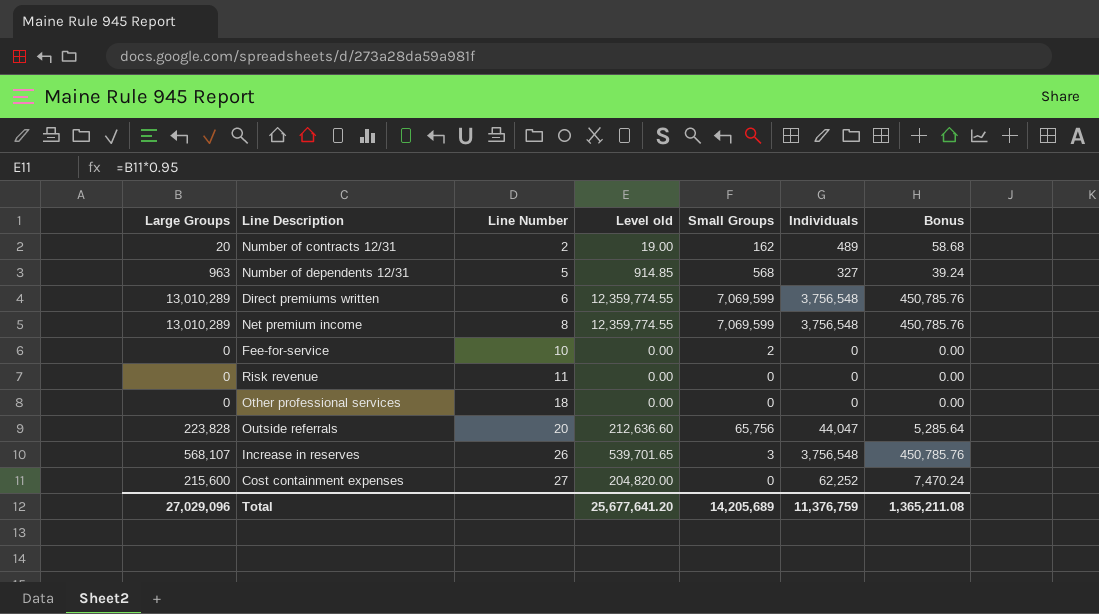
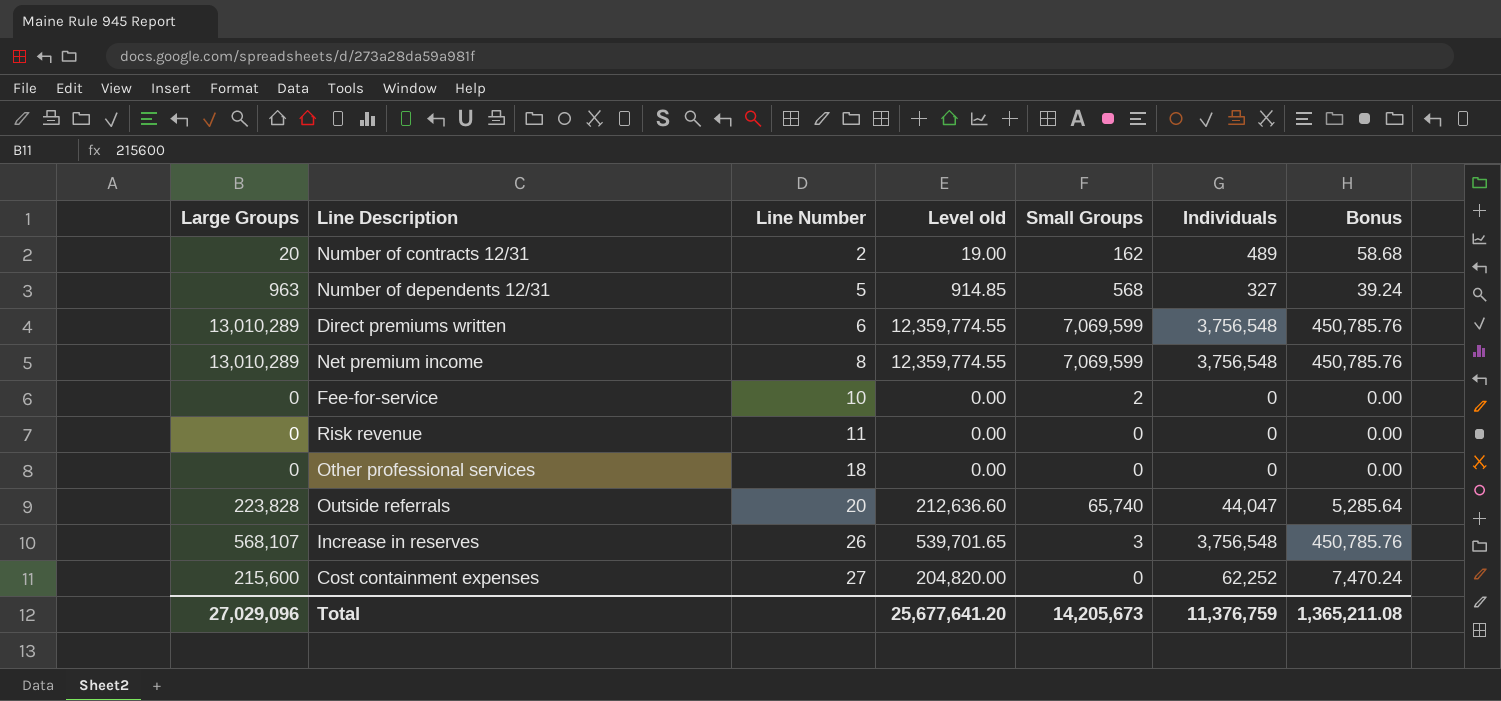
Outside referrals | Small Groups: 65,756 -> 65,740
Total | Small Groups: 14,205,689 -> 14,205,673

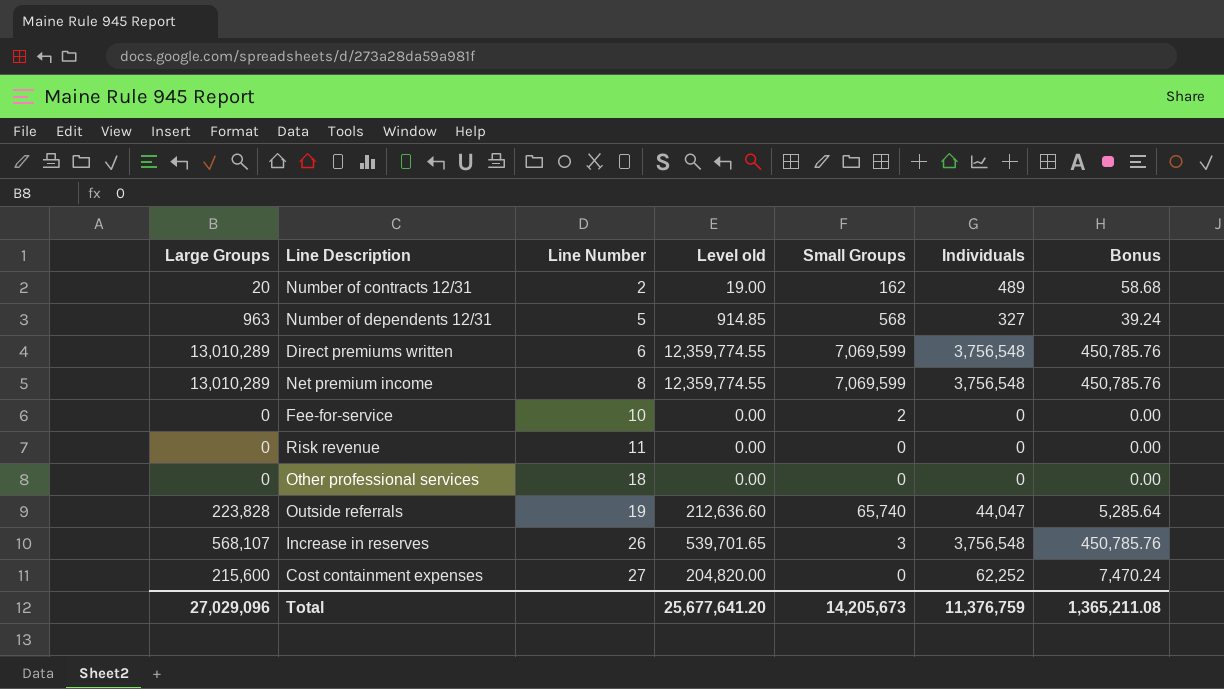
Outside referrals | Line Number: 20 -> 19

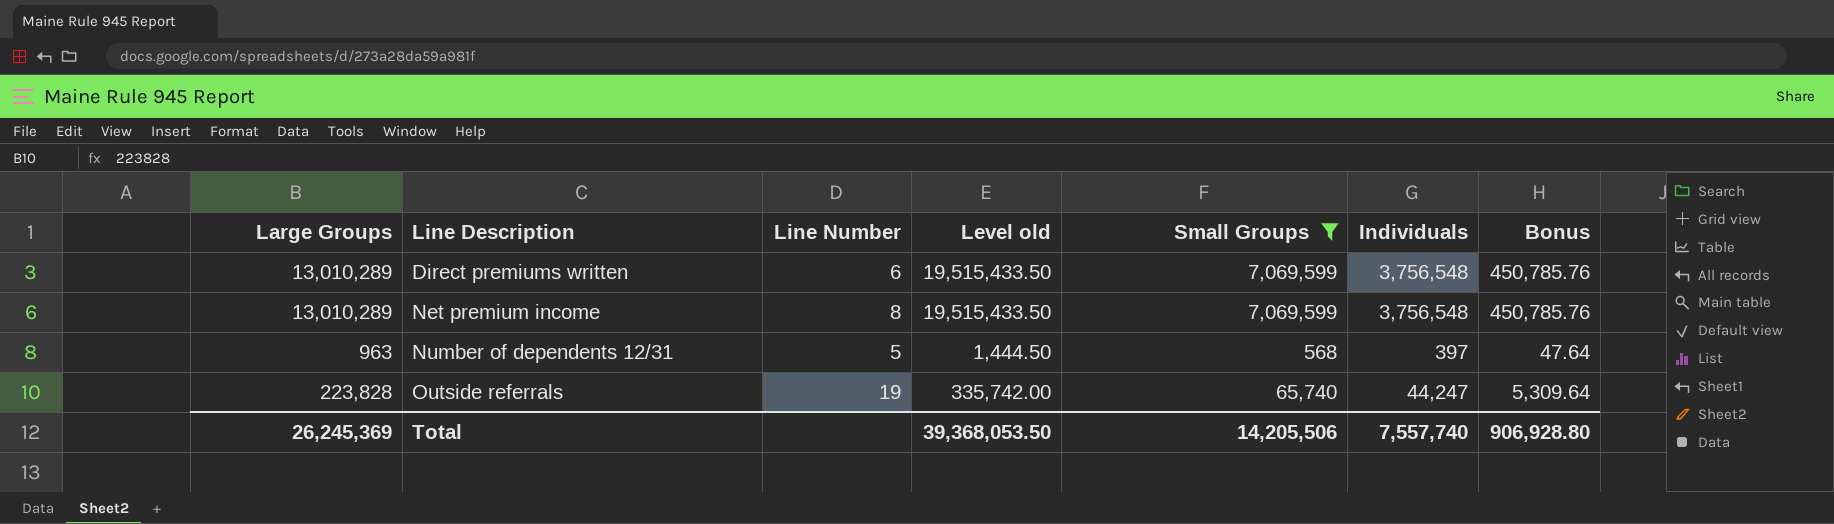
filter: none -> Small Groups >= 568
row order: Line Number ascending -> Line Description ascending
column Level old | formula: [Large Groups] * 0.95 -> [Large Groups] * 1.5
Number of dependents 12/31 | Individuals: 327 -> 397
Number of dependents 12/31 | Bonus: 39.24 -> 47.64
Outside referrals | Individuals: 44,047 -> 44,247
Outside referrals | Bonus: 5,285.64 -> 5,309.64
Total | Large Groups: 27,029,096 -> 26,245,369
Total | Level old: 25,677,641.20 -> 39,368,053.50
Total | Small Groups: 14,205,673 -> 14,205,506
Total | Individuals: 11,376,759 -> 7,557,740
Total | Bonus: 1,365,211.08 -> 906,928.80

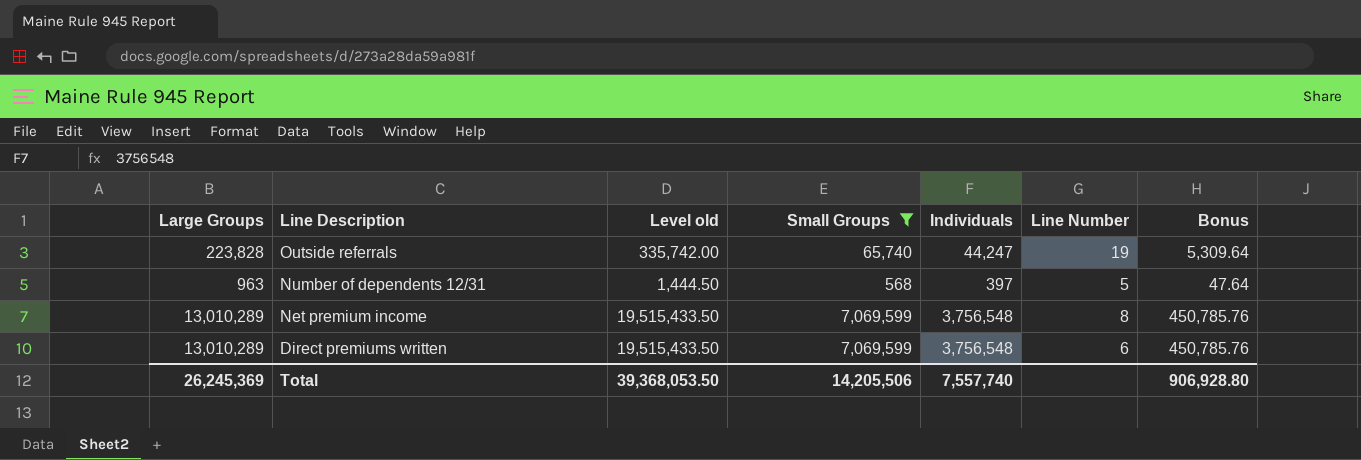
row order: Line Description ascending -> Line Description descending
column Line Number | position: 3 -> 6

